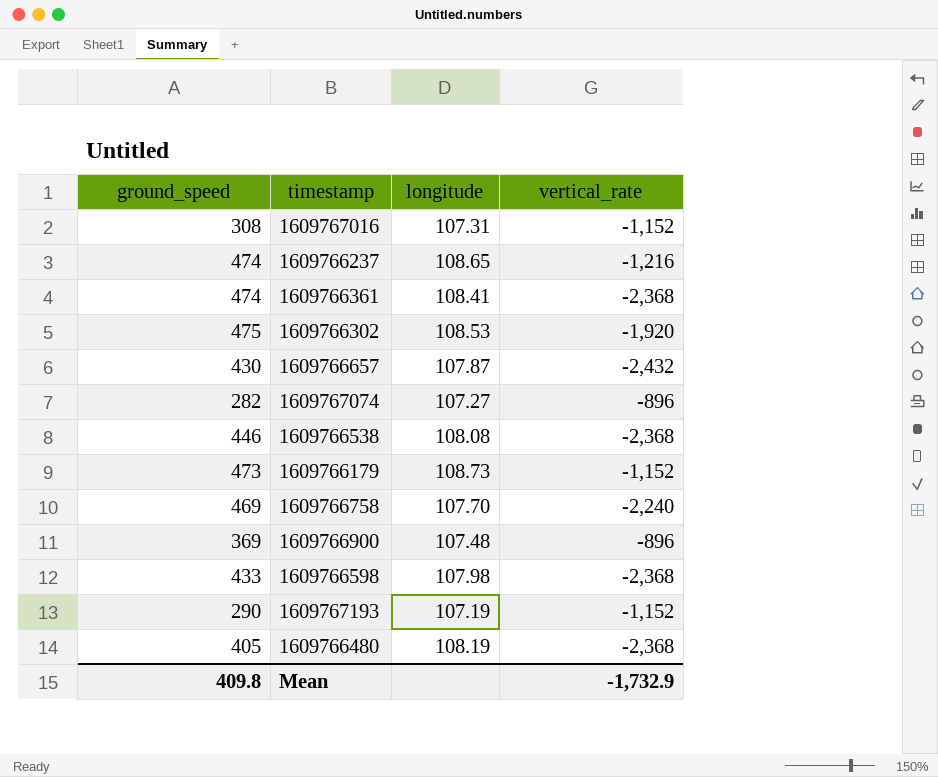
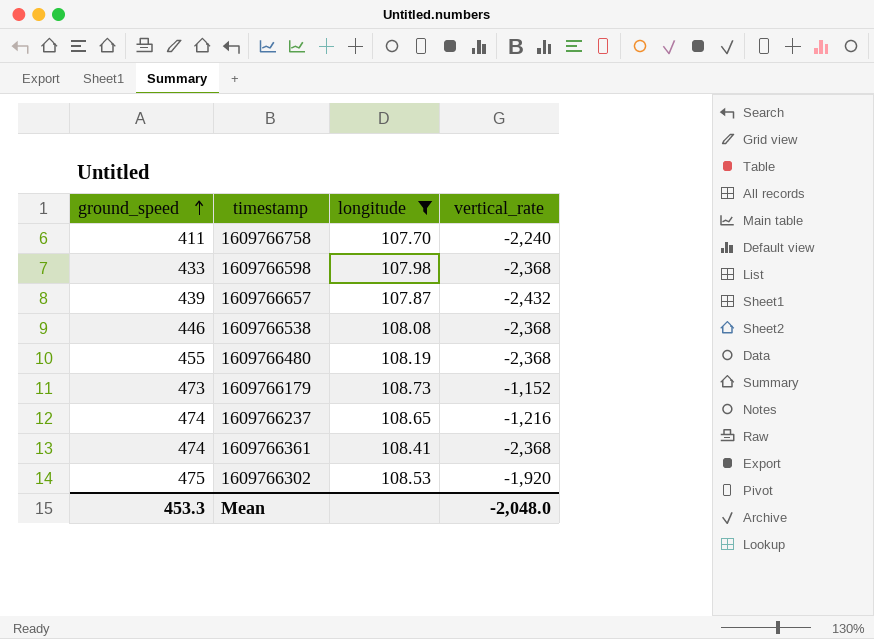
filter: none -> longitude >= 107.70
row order: none -> ground_speed ascending
1609766758 | ground_speed: 469 -> 411
1609766657 | ground_speed: 430 -> 439
1609766480 | ground_speed: 405 -> 455
Mean | ground_speed: 409.8 -> 453.3
Mean | vertical_rate: -1,732.9 -> -2,048.0

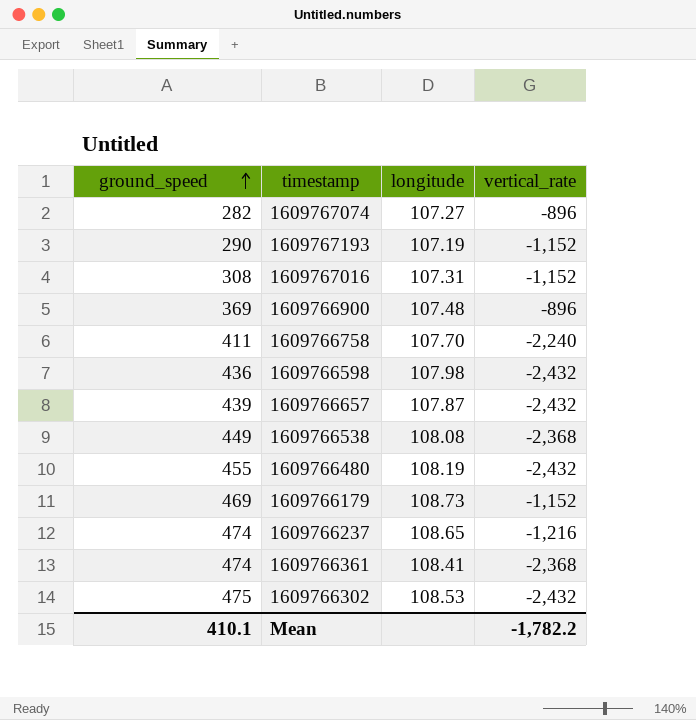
filter: longitude >= 107.70 -> none
1609766598 | ground_speed: 433 -> 436
1609766598 | vertical_rate: -2,368 -> -2,432
1609766538 | ground_speed: 446 -> 449
1609766480 | vertical_rate: -2,368 -> -2,432
1609766179 | ground_speed: 473 -> 469
1609766302 | vertical_rate: -1,920 -> -2,432
Mean | ground_speed: 453.3 -> 410.1
Mean | vertical_rate: -2,048.0 -> -1,782.2

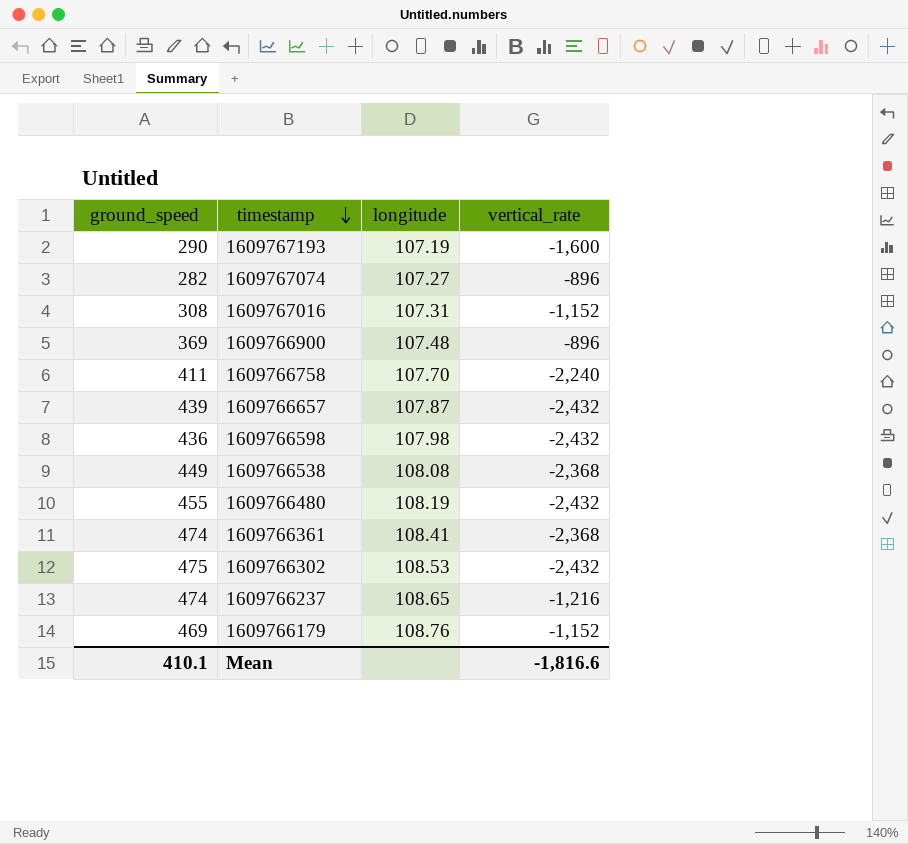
row order: ground_speed ascending -> timestamp descending
1609767193 | vertical_rate: -1,152 -> -1,600
1609766179 | longitude: 108.73 -> 108.76
Mean | vertical_rate: -1,782.2 -> -1,816.6

